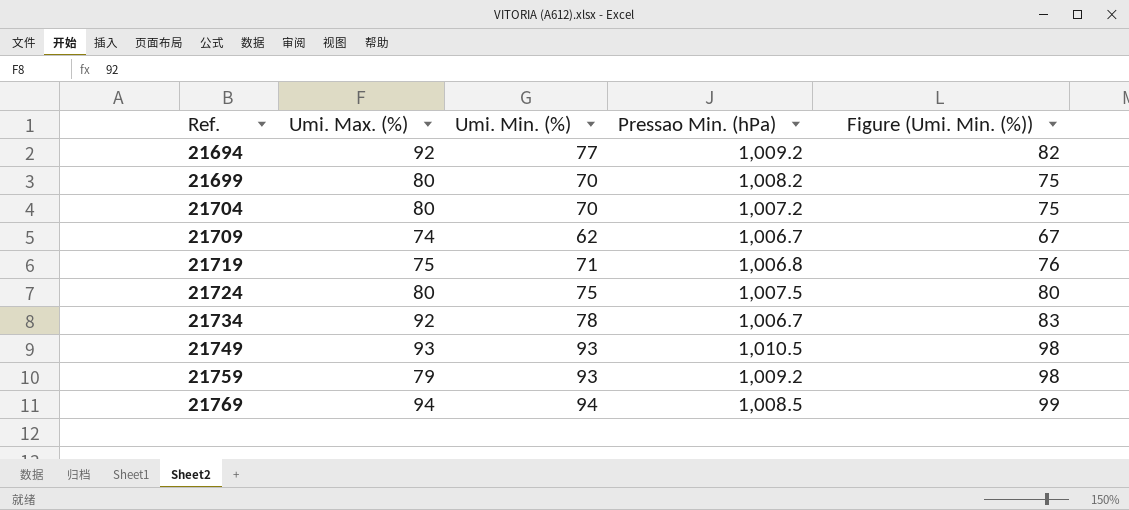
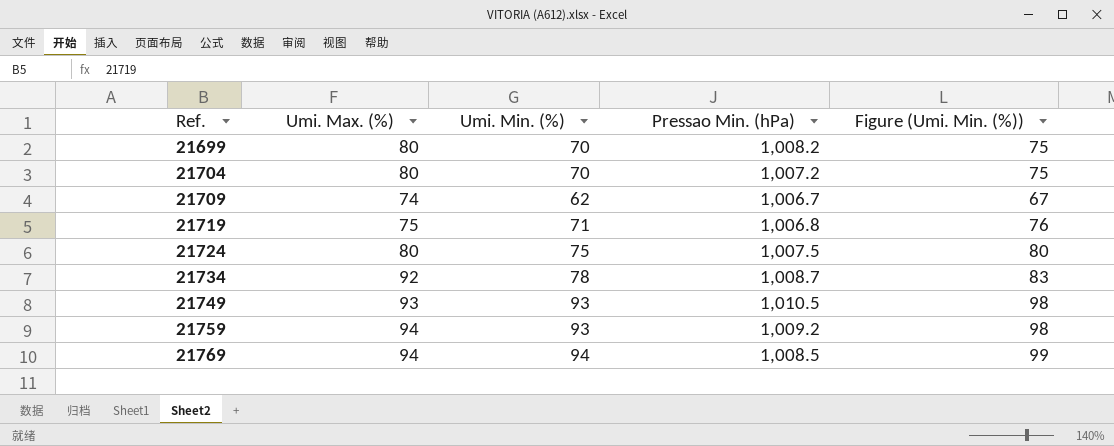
row 21694: 92 | 77 | 1,009.2 | 82 -> none
21734 | Pressao Min. (hPa): 1,006.7 -> 1,008.7
21759 | Umi. Max. (%): 79 -> 94

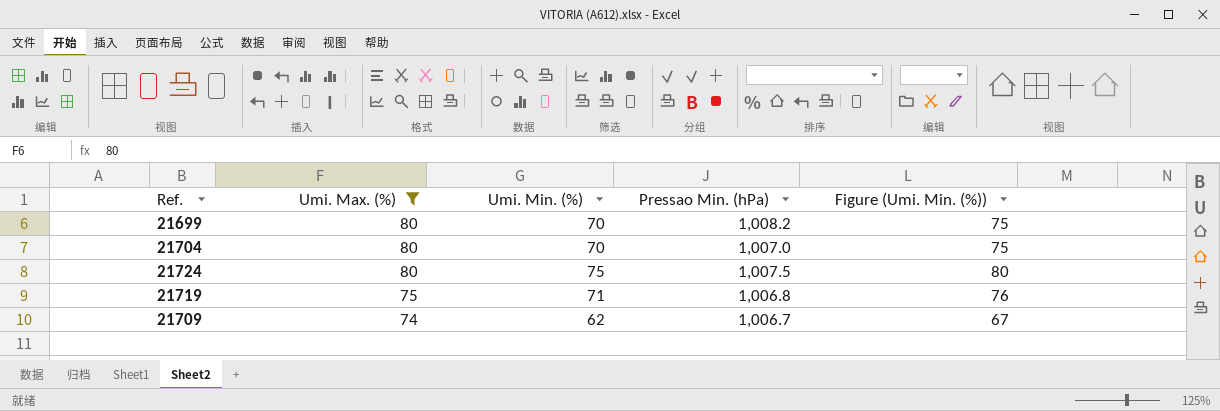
filter: none -> Umi. Max. (%) <= 80
row order: Ref. ascending -> Umi. Max. (%) descending
21704 | Pressao Min. (hPa): 1,007.2 -> 1,007.0

